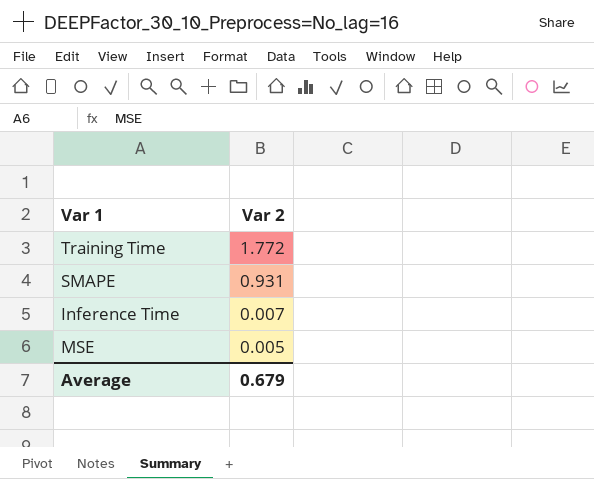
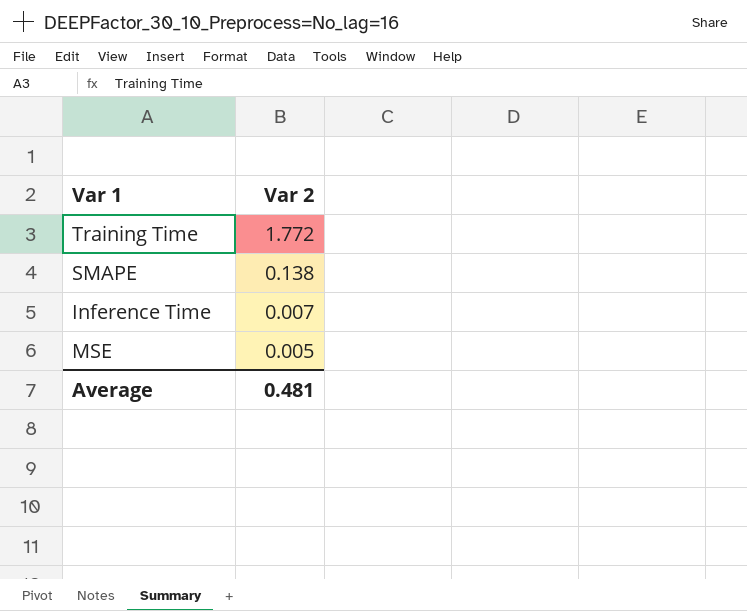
SMAPE | Var 2: 0.931 -> 0.138
Average | Var 2: 0.679 -> 0.481

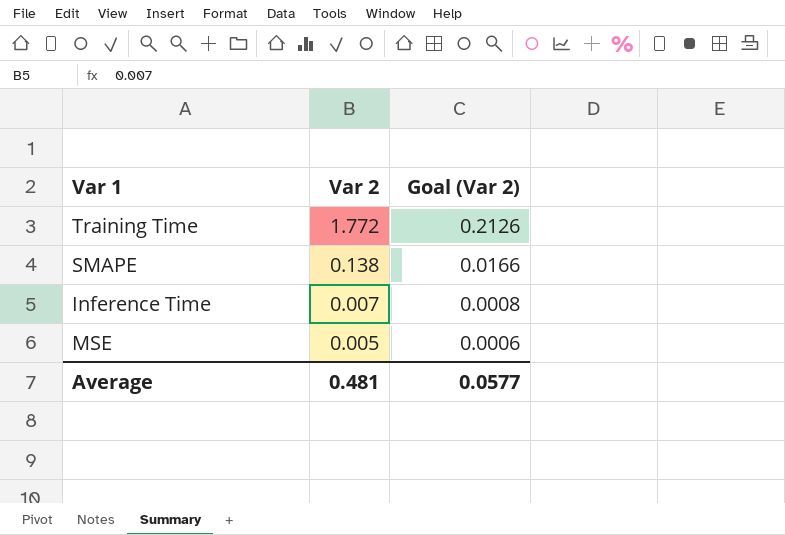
column Goal (Var 2) | formula: none -> [Var 2] * 0.12

